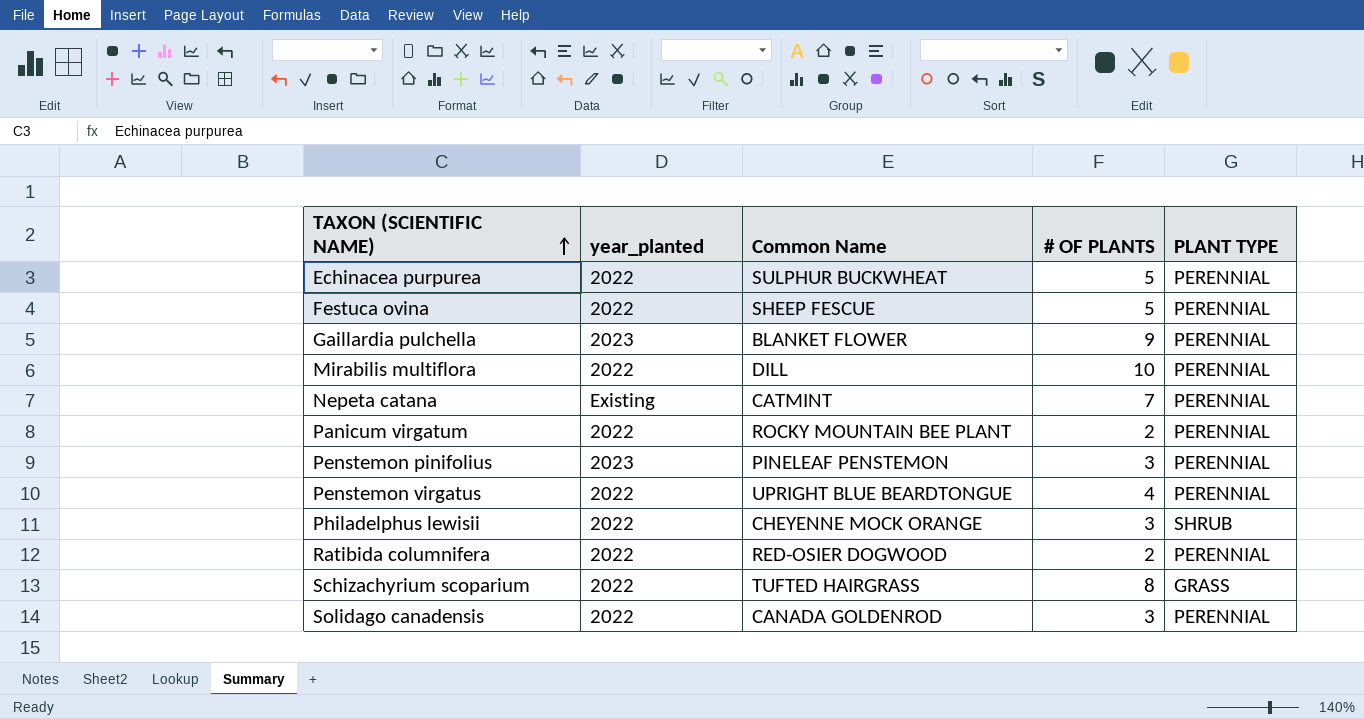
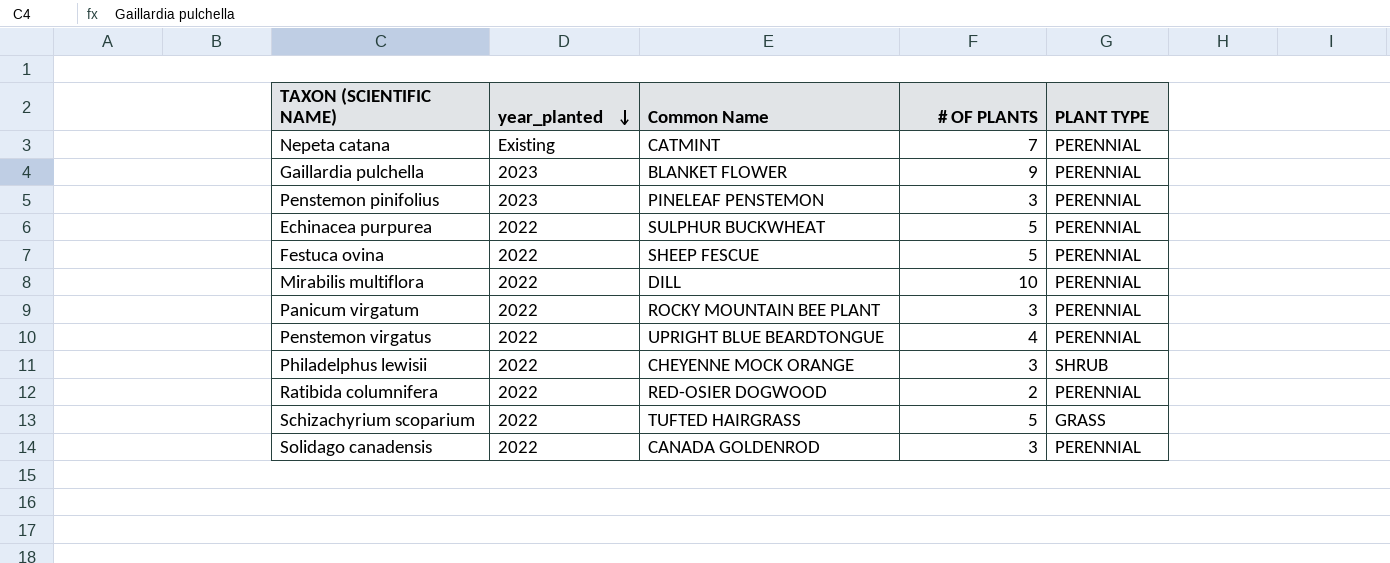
row order: TAXON (SCIENTIFIC NAME) ascending -> year_planted descending
Panicum virgatum | # OF PLANTS: 2 -> 3
Schizachyrium scoparium | # OF PLANTS: 8 -> 5

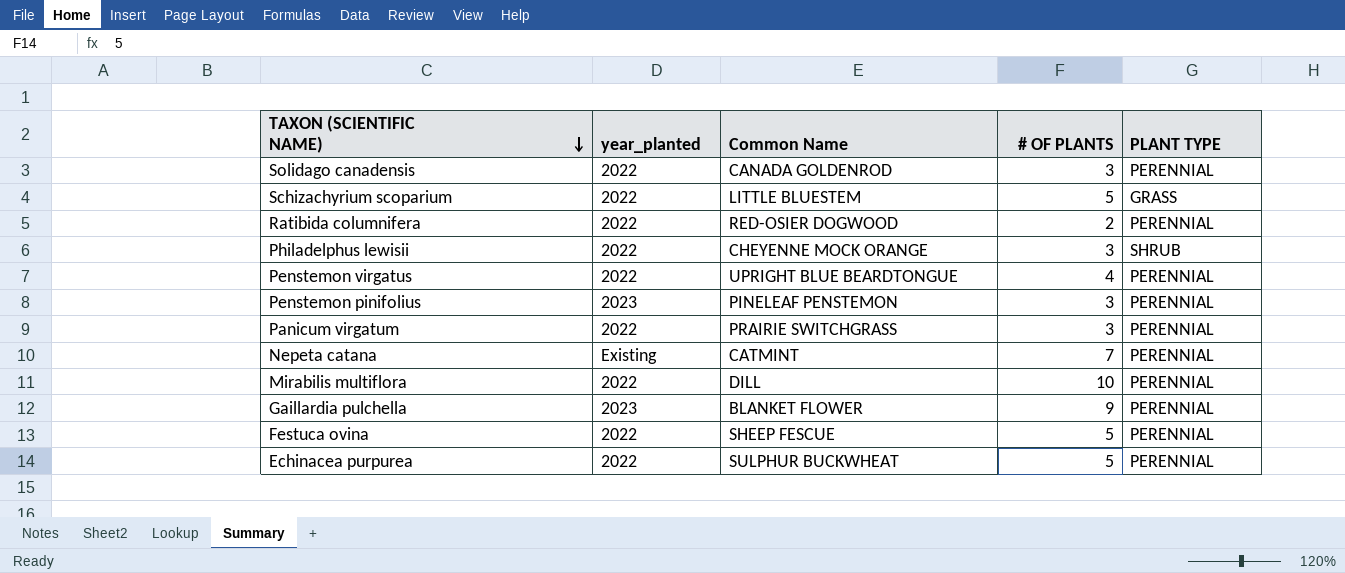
row order: year_planted descending -> TAXON (SCIENTIFIC NAME) descending
Schizachyrium scoparium | Common Name: TUFTED HAIRGRASS -> LITTLE BLUESTEM
Panicum virgatum | Common Name: ROCKY MOUNTAIN BEE PLANT -> PRAIRIE SWITCHGRASS

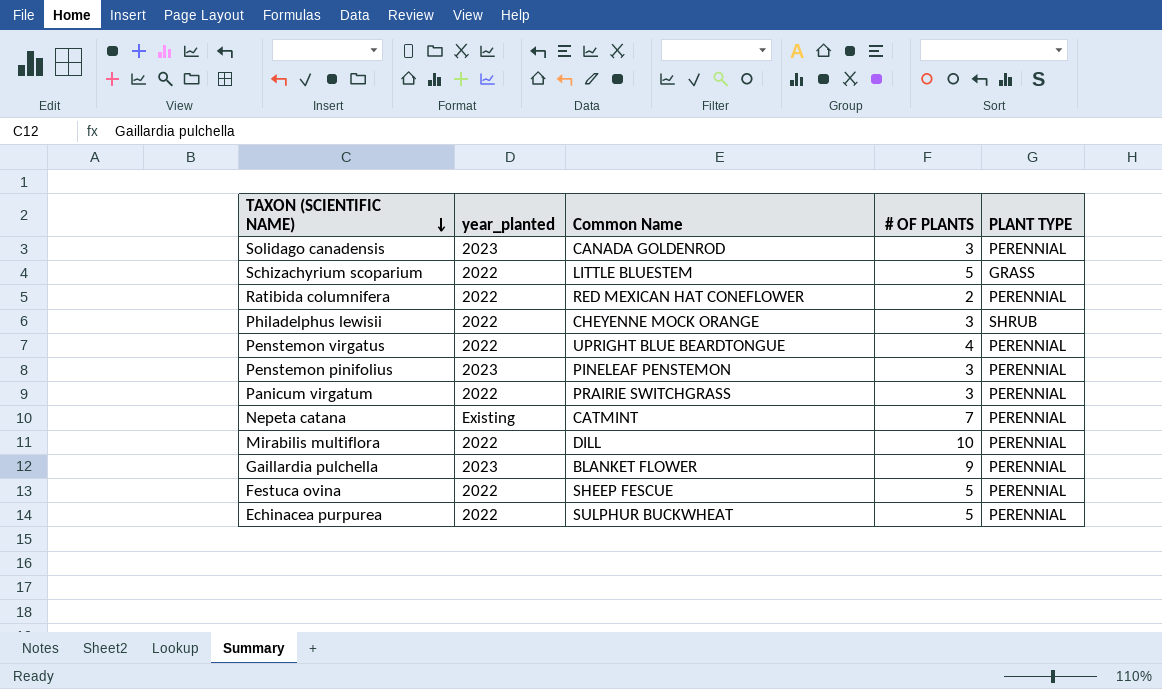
Solidago canadensis | year_planted: 2022 -> 2023
Ratibida columnifera | Common Name: RED-OSIER DOGWOOD -> RED MEXICAN HAT CONEFLOWER

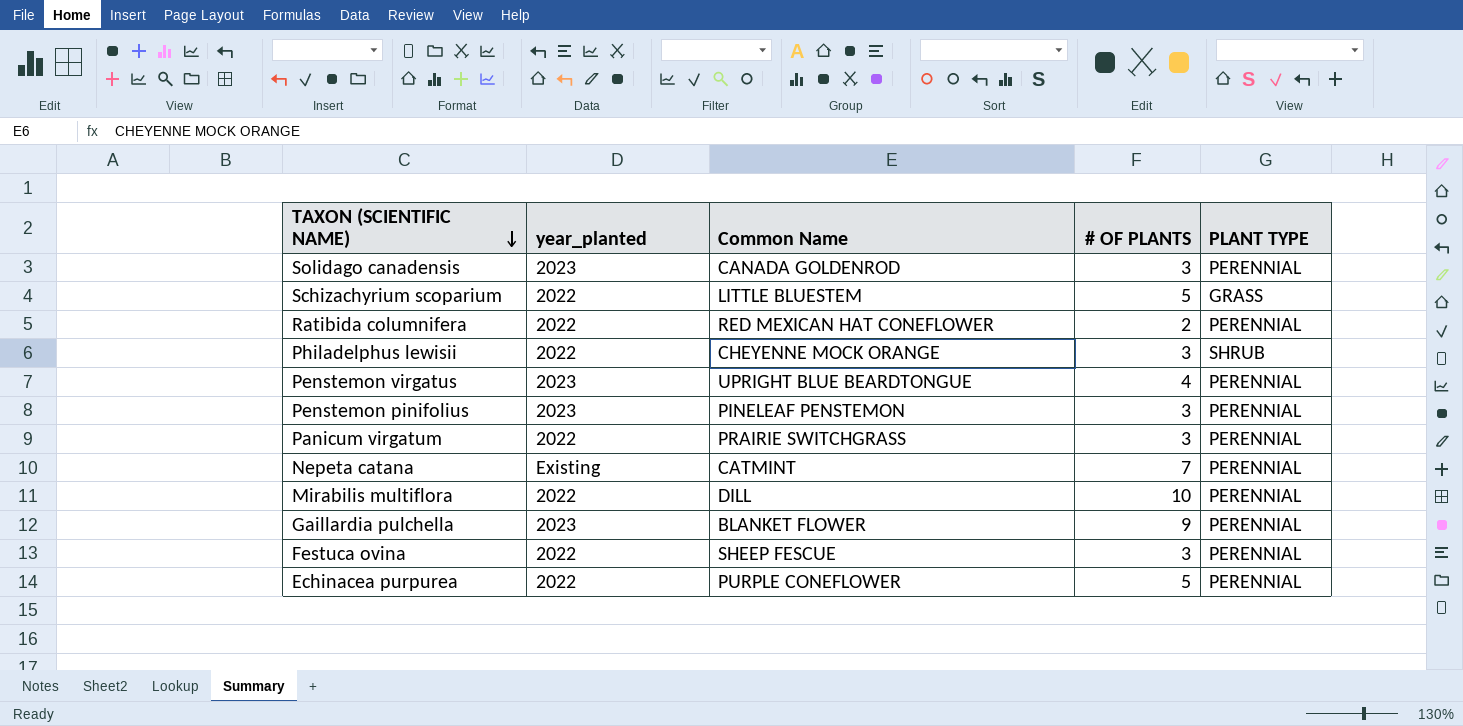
Penstemon virgatus | year_planted: 2022 -> 2023
Festuca ovina | # OF PLANTS: 5 -> 3
Echinacea purpurea | Common Name: SULPHUR BUCKWHEAT -> PURPLE CONEFLOWER

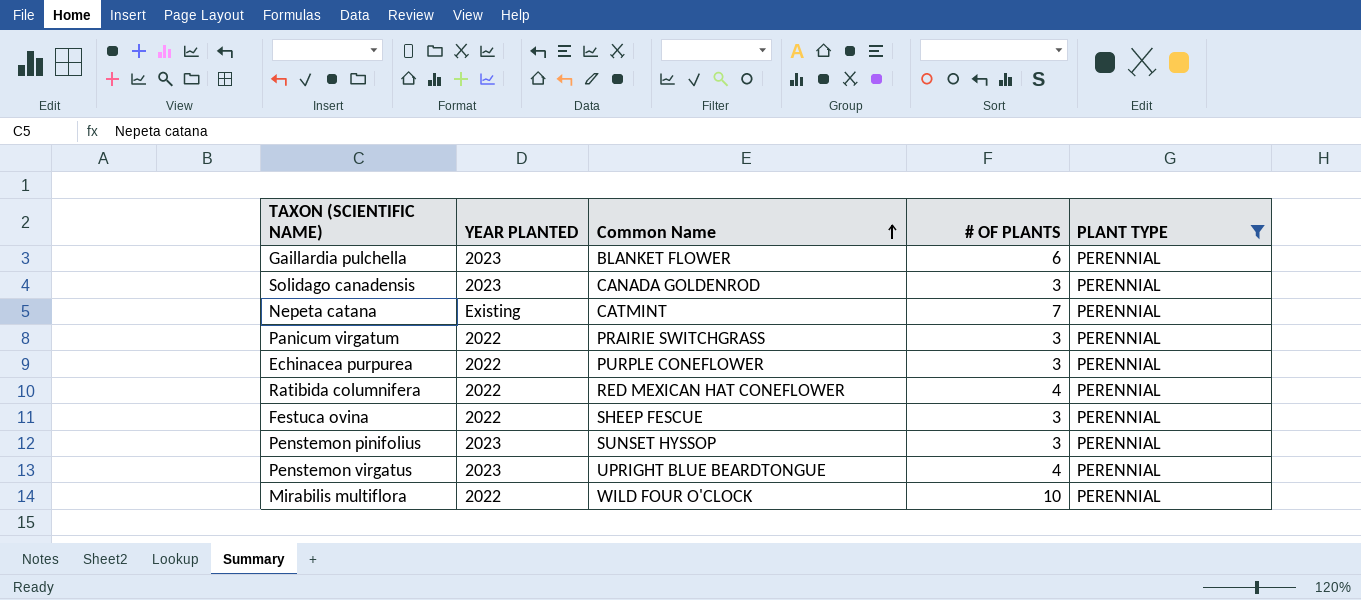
filter: none -> PLANT TYPE = PERENNIAL
row order: TAXON (SCIENTIFIC NAME) descending -> Common Name ascending
column name: year_planted -> YEAR PLANTED
Gaillardia pulchella | # OF PLANTS: 9 -> 6
Echinacea purpurea | # OF PLANTS: 5 -> 3
Ratibida columnifera | # OF PLANTS: 2 -> 4
Penstemon pinifolius | Common Name: PINELEAF PENSTEMON -> SUNSET HYSSOP
Mirabilis multiflora | Common Name: DILL -> WILD FOUR O'CLOCK

